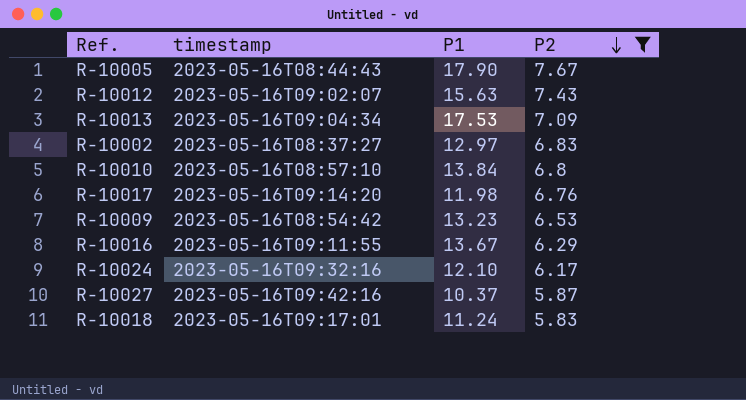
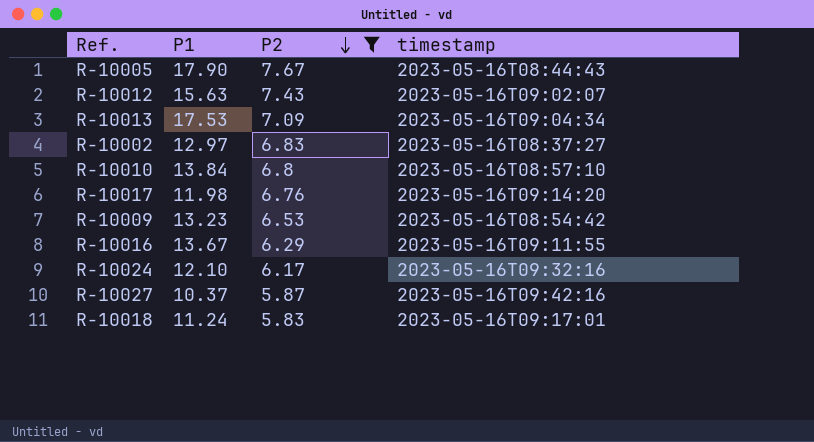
column timestamp | position: 2 -> 4

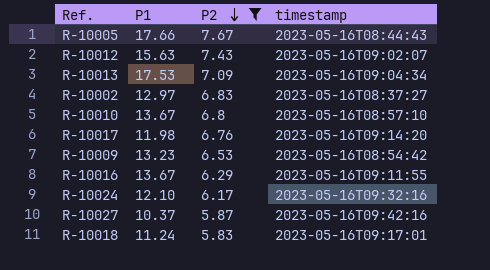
R-10005 | P1: 17.90 -> 17.66
R-10010 | P1: 13.84 -> 13.67

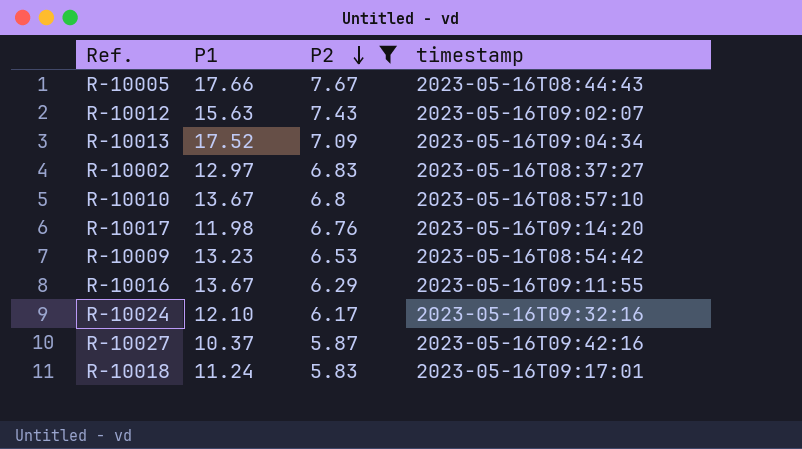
R-10013 | P1: 17.53 -> 17.52

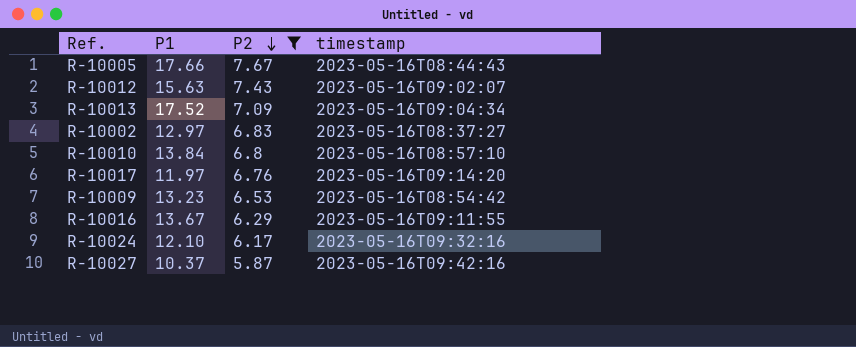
row R-10018: 11.24 | 5.83 | 2023-05-16T09:17:01 -> none
R-10010 | P1: 13.67 -> 13.84
R-10017 | P1: 11.98 -> 11.97

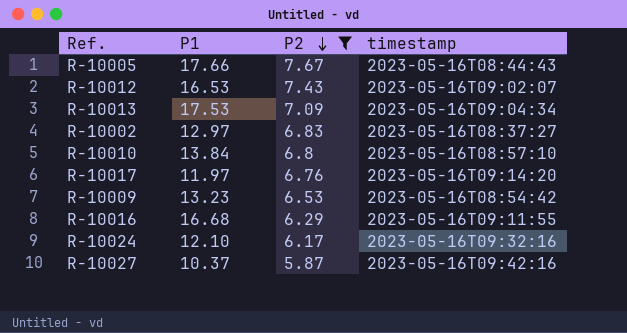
R-10012 | P1: 15.63 -> 16.53
R-10013 | P1: 17.52 -> 17.53
R-10016 | P1: 13.67 -> 16.68

